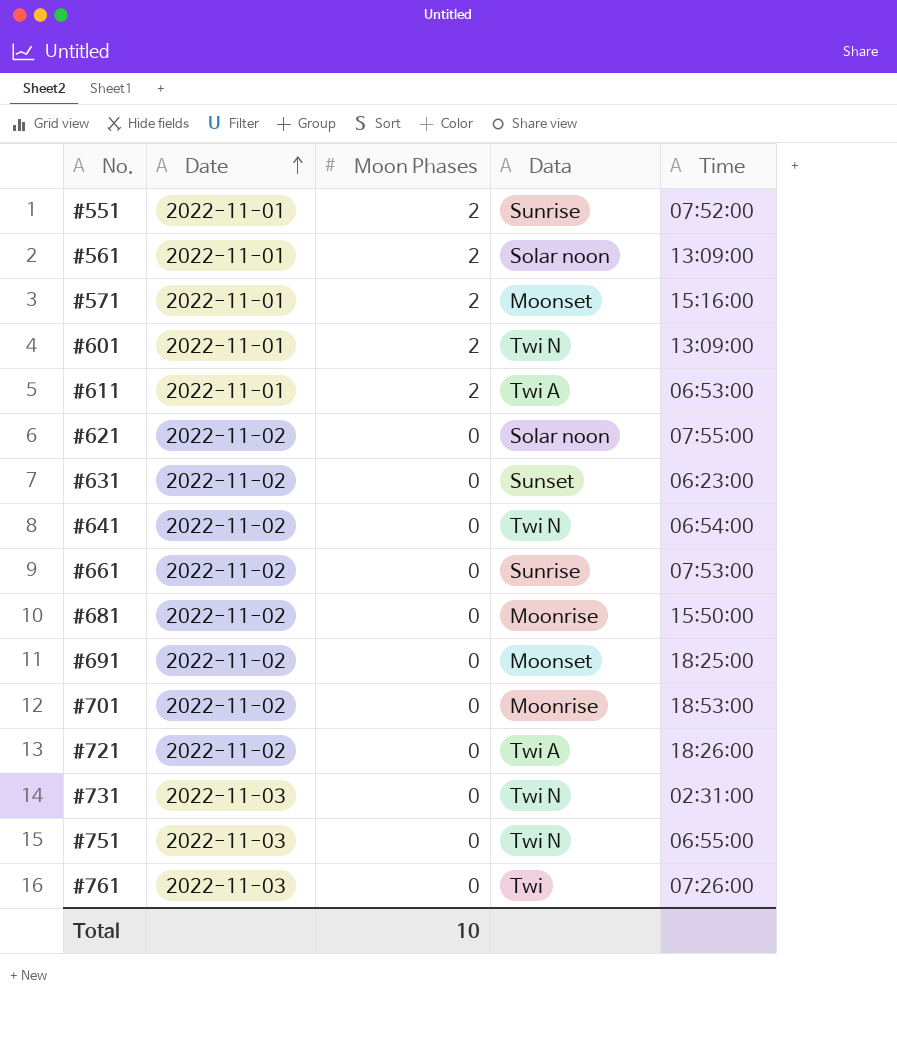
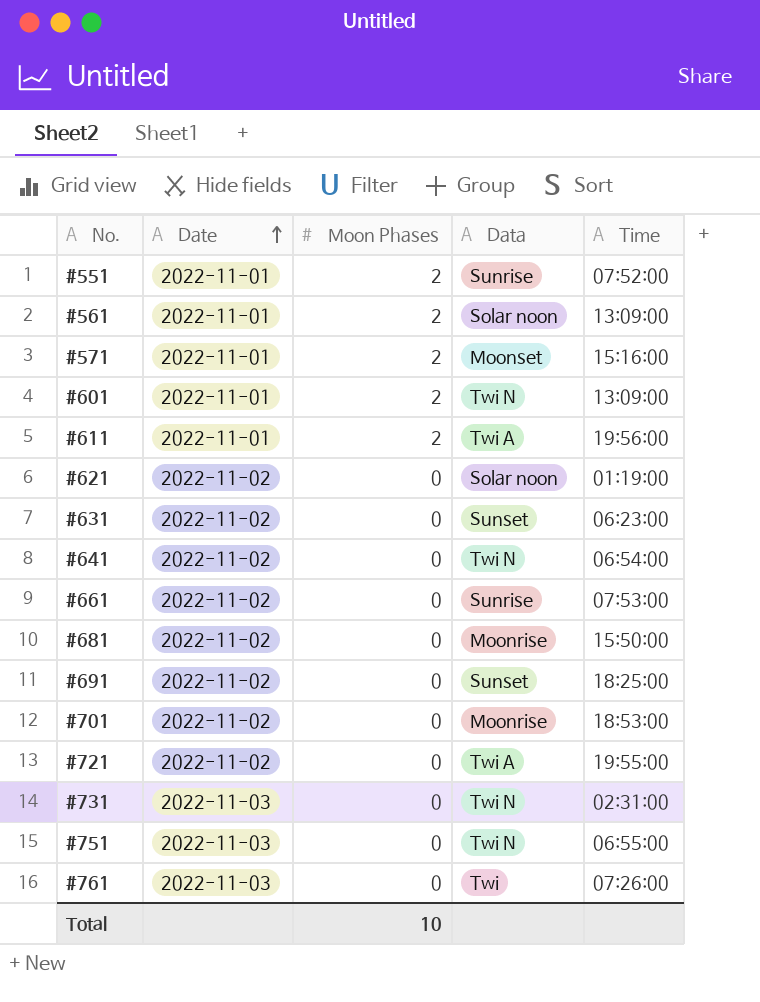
#611 | Time: 06:53:00 -> 19:56:00
#621 | Time: 07:55:00 -> 01:19:00
#691 | Data: Moonset -> Sunset
#721 | Time: 18:26:00 -> 19:55:00

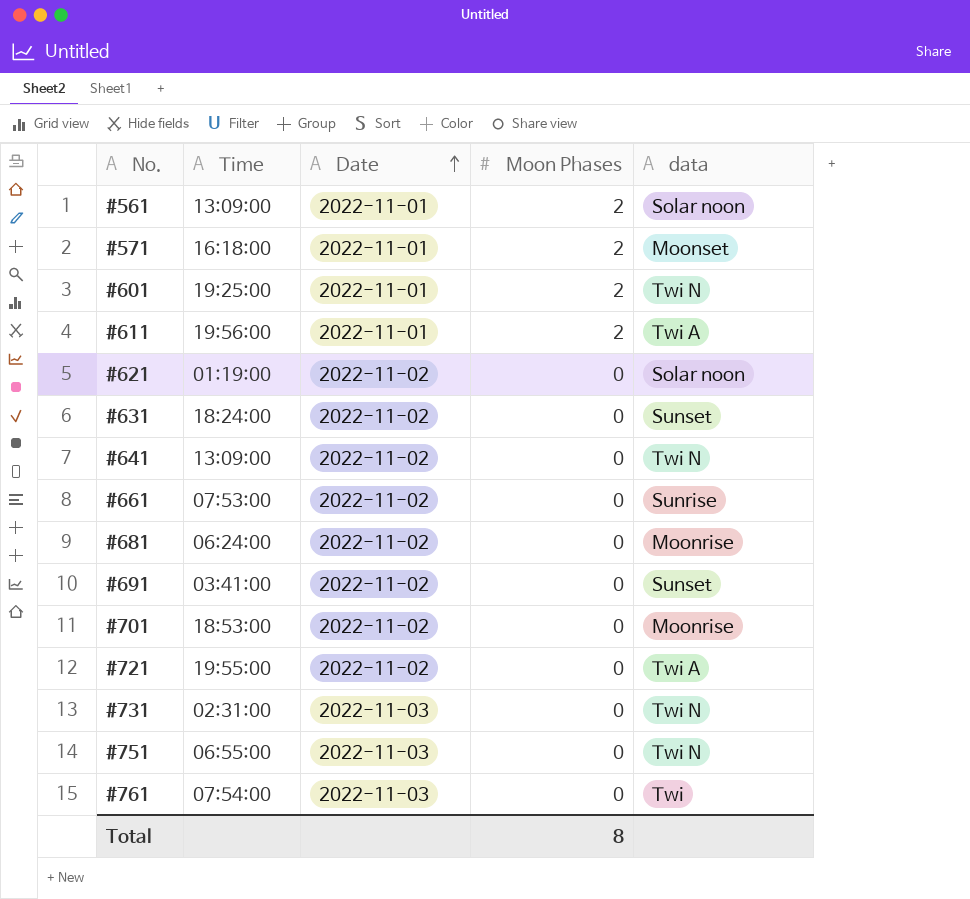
column Time | position: 5 -> 2
column name: Data -> data
row #551: 2022-11-01 | 2 | Sunrise | 07:52:00 -> none
#571 | Time: 15:16:00 -> 16:18:00
#601 | Time: 13:09:00 -> 19:25:00
#631 | Time: 06:23:00 -> 18:24:00
#641 | Time: 06:54:00 -> 13:09:00
#681 | Time: 15:50:00 -> 06:24:00
#691 | Time: 18:25:00 -> 03:41:00
#761 | Time: 07:26:00 -> 07:54:00
Total | Moon Phases: 10 -> 8

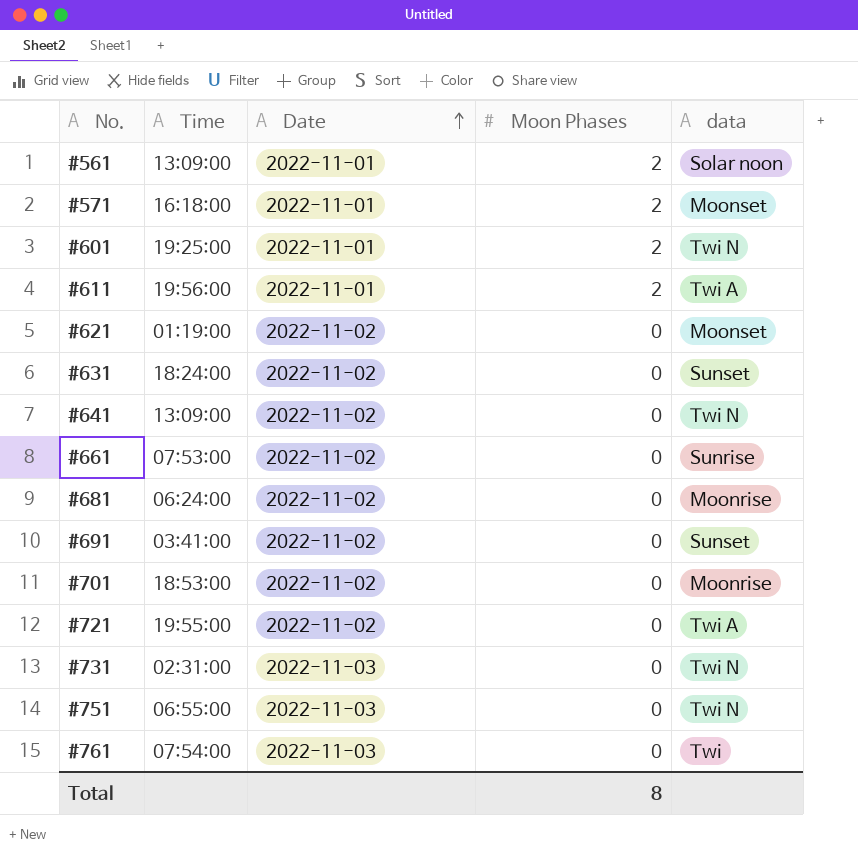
#621 | data: Solar noon -> Moonset

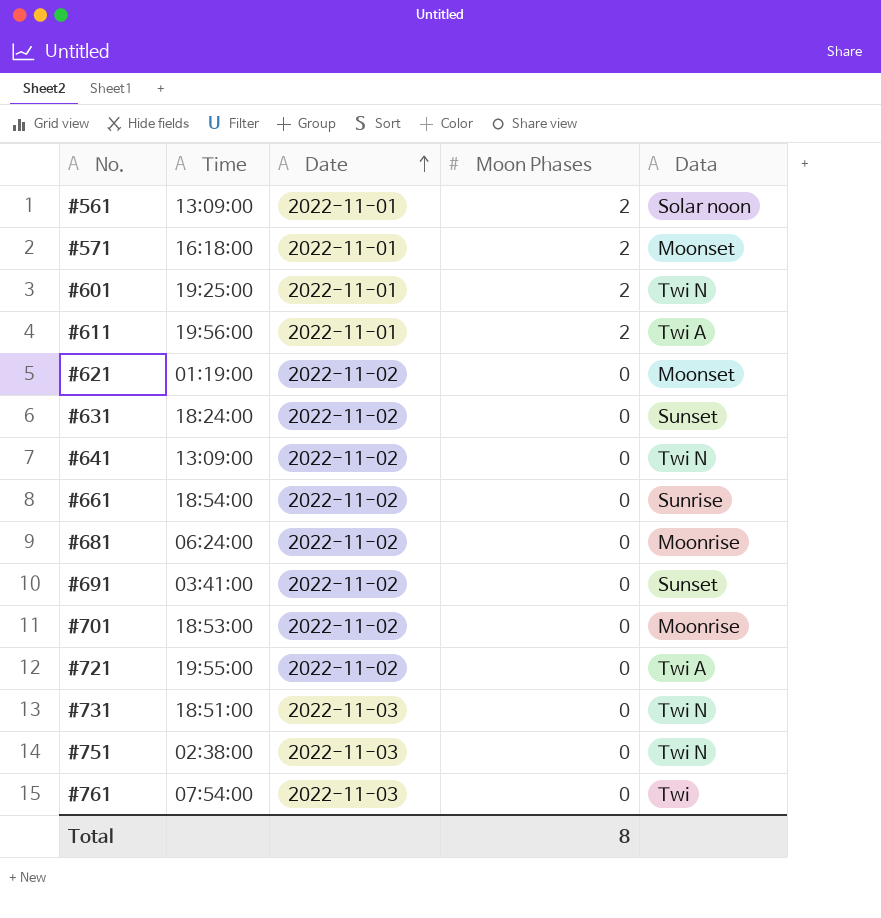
column name: data -> Data
#661 | Time: 07:53:00 -> 18:54:00
#731 | Time: 02:31:00 -> 18:51:00
#751 | Time: 06:55:00 -> 02:38:00

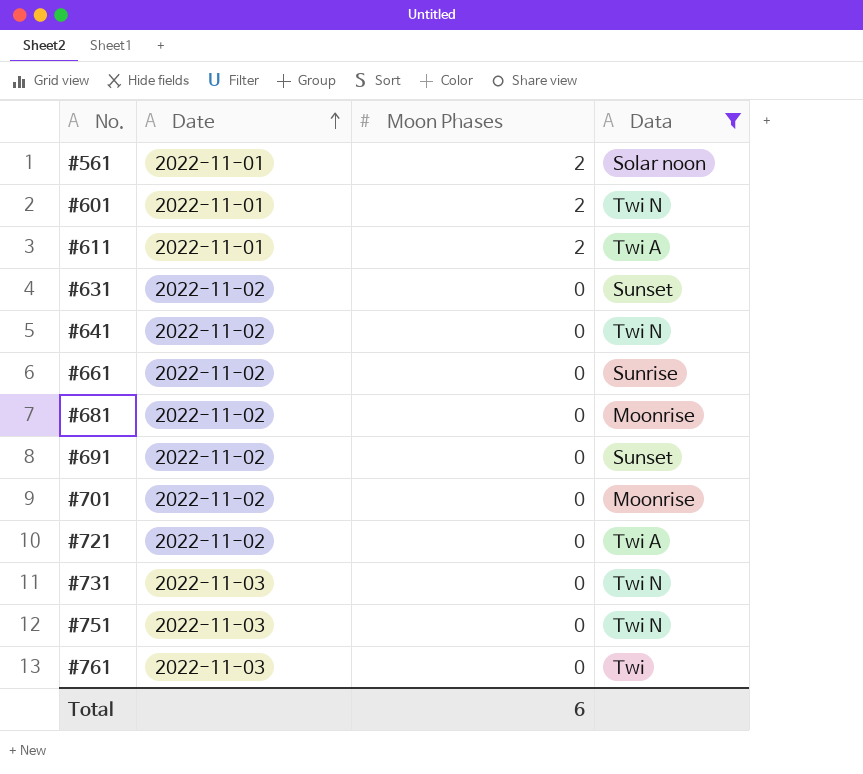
filter: none -> Data != Moonset
column Time | position: 2 -> none
Total | Moon Phases: 8 -> 6

